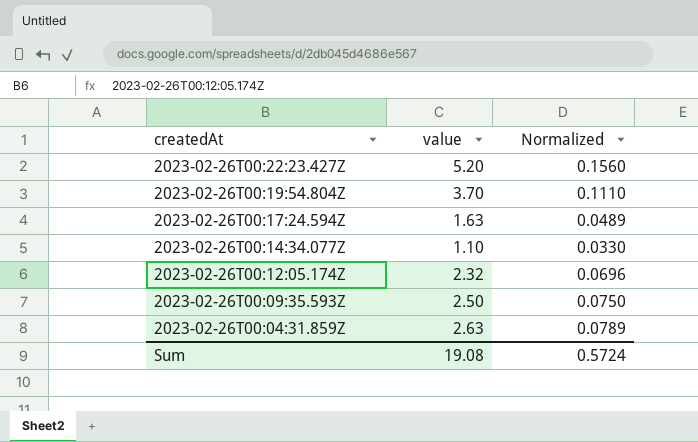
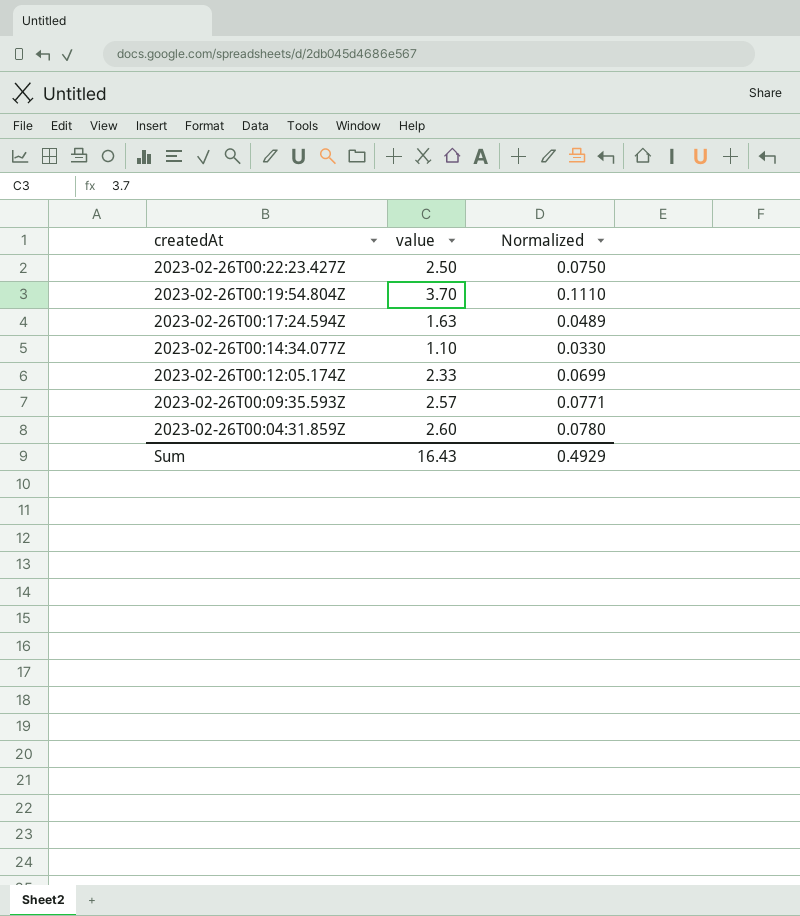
2023-02-26T00:22:23.427Z | value: 5.20 -> 2.50
2023-02-26T00:22:23.427Z | Normalized: 0.1560 -> 0.0750
2023-02-26T00:12:05.174Z | value: 2.32 -> 2.33
2023-02-26T00:12:05.174Z | Normalized: 0.0696 -> 0.0699
2023-02-26T00:09:35.593Z | value: 2.50 -> 2.57
2023-02-26T00:09:35.593Z | Normalized: 0.0750 -> 0.0771
2023-02-26T00:04:31.859Z | value: 2.63 -> 2.60
2023-02-26T00:04:31.859Z | Normalized: 0.0789 -> 0.0780
Sum | value: 19.08 -> 16.43
Sum | Normalized: 0.5724 -> 0.4929

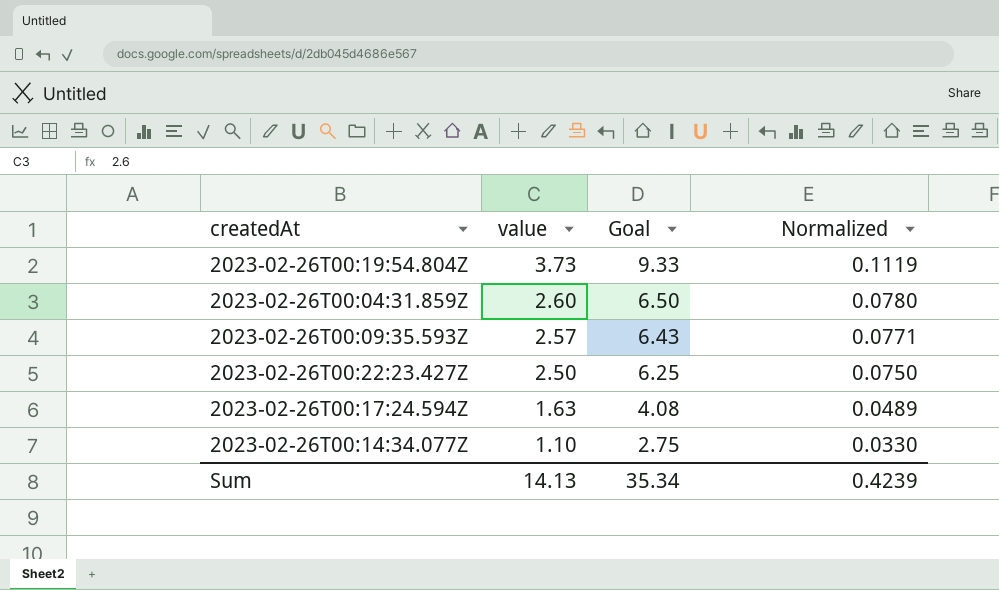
row order: createdAt descending -> value descending
column Goal | formula: none -> [value] * 2.5
row 2023-02-26T00:12:05.174Z: 2.33 | 0.0699 -> none
2023-02-26T00:19:54.804Z | value: 3.70 -> 3.73
2023-02-26T00:19:54.804Z | Normalized: 0.1110 -> 0.1119
Sum | value: 16.43 -> 14.13
Sum | Normalized: 0.4929 -> 0.4239

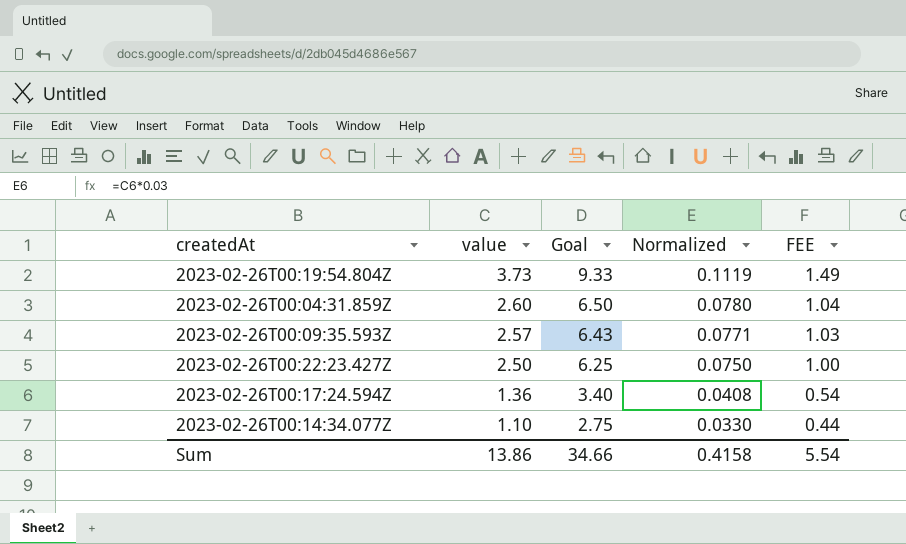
column FEE | formula: none -> [value] * 0.4
2023-02-26T00:17:24.594Z | value: 1.63 -> 1.36
2023-02-26T00:17:24.594Z | Goal: 4.08 -> 3.40
2023-02-26T00:17:24.594Z | Normalized: 0.0489 -> 0.0408
Sum | value: 14.13 -> 13.86
Sum | Goal: 35.34 -> 34.66
Sum | Normalized: 0.4239 -> 0.4158

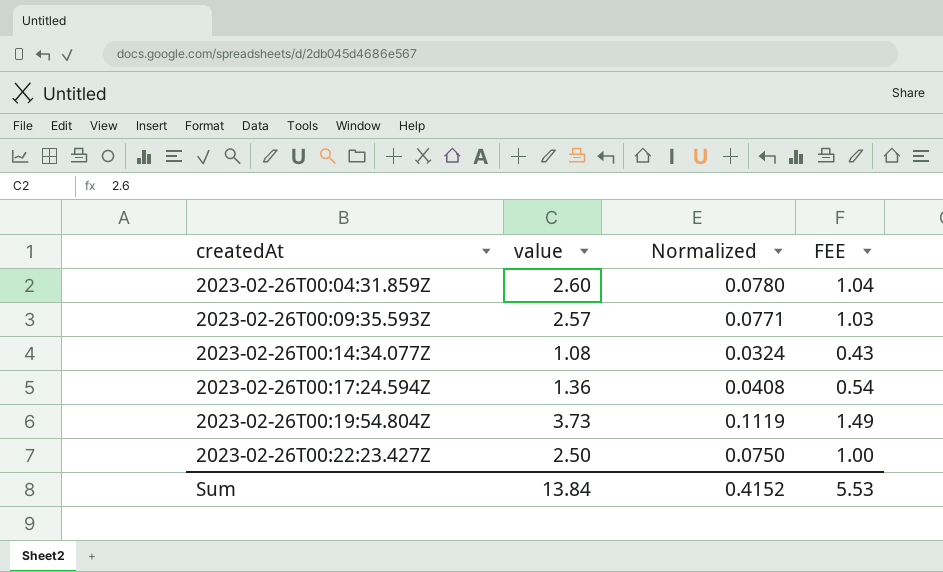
row order: value descending -> createdAt ascending
column Goal | formula: [value] * 2.5 -> none
2023-02-26T00:14:34.077Z | value: 1.10 -> 1.08
2023-02-26T00:14:34.077Z | Normalized: 0.0330 -> 0.0324
2023-02-26T00:14:34.077Z | FEE: 0.44 -> 0.43
Sum | value: 13.86 -> 13.84
Sum | Normalized: 0.4158 -> 0.4152
Sum | FEE: 5.54 -> 5.53

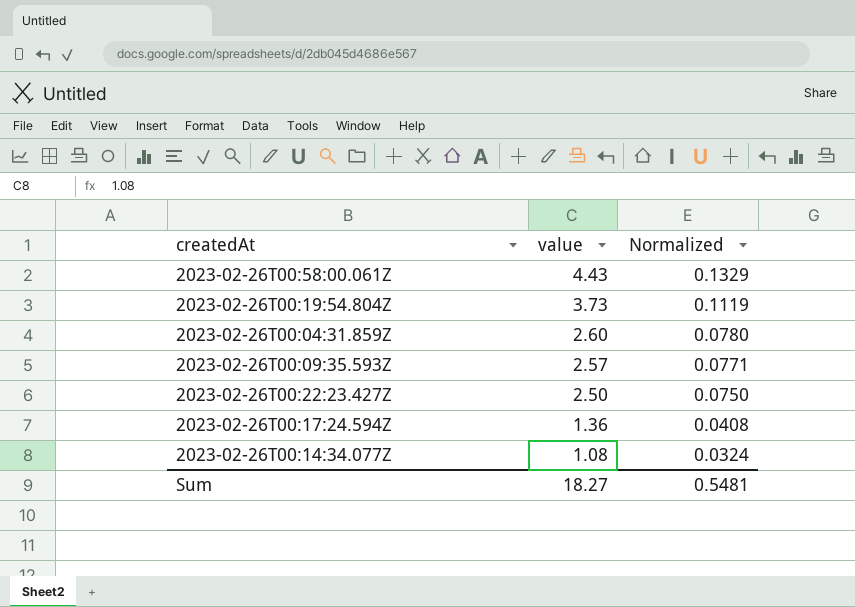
row order: createdAt ascending -> value descending
column FEE | formula: [value] * 0.4 -> none
row 2023-02-26T00:58:00.061Z: none -> 4.43 | 0.1329
Sum | value: 13.84 -> 18.27
Sum | Normalized: 0.4152 -> 0.5481

